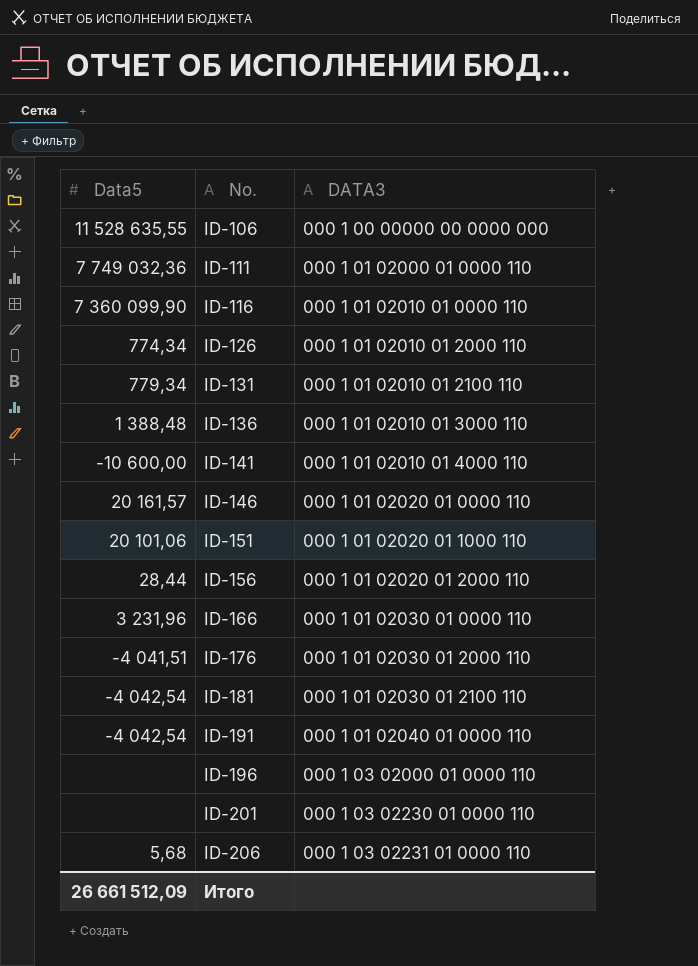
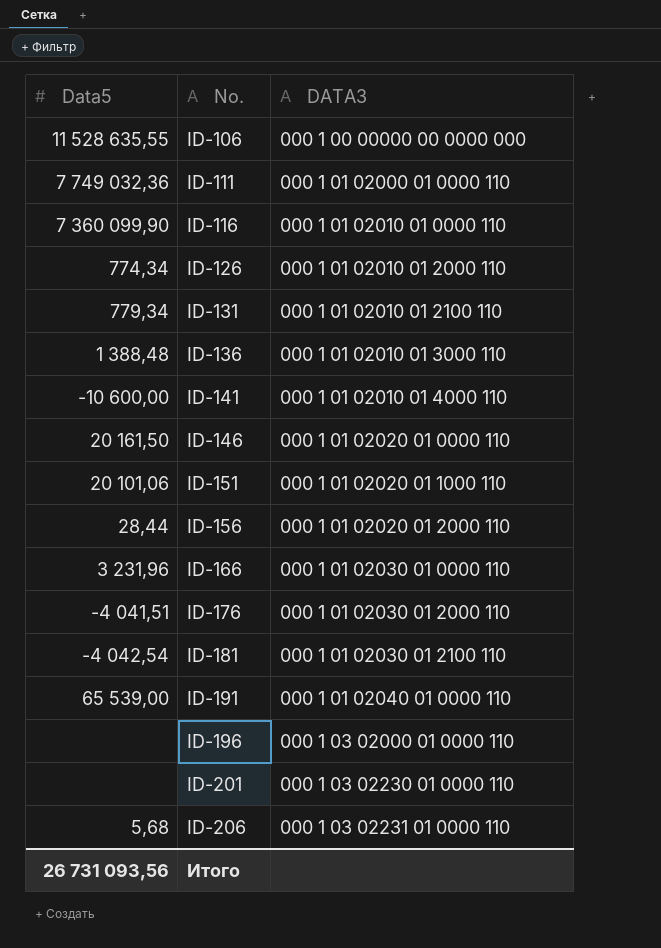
ID-146 | Data5: 20 161,57 -> 20 161,50
ID-191 | Data5: -4 042,54 -> 65 539,00
Итого | Data5: 26 661 512,09 -> 26 731 093,56

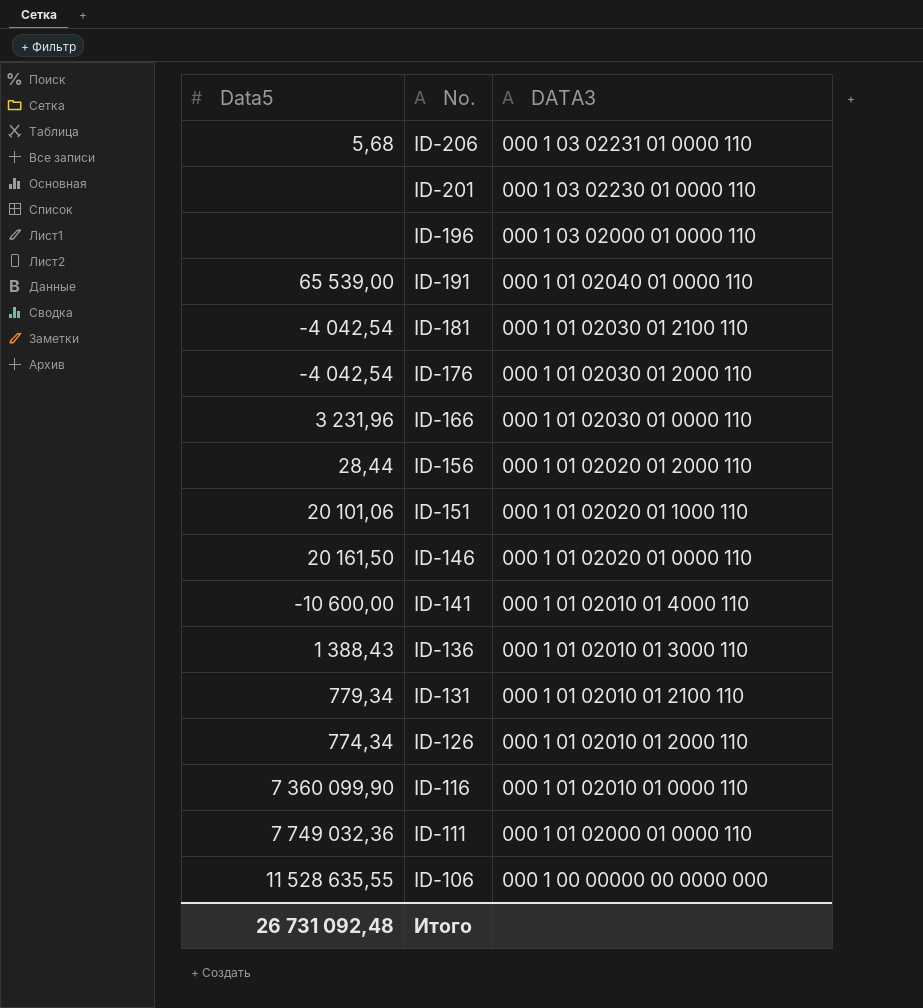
row order: No. ascending -> No. descending
ID-176 | Data5: -4 041,51 -> -4 042,54
ID-136 | Data5: 1 388,48 -> 1 388,43
Итого | Data5: 26 731 093,56 -> 26 731 092,48

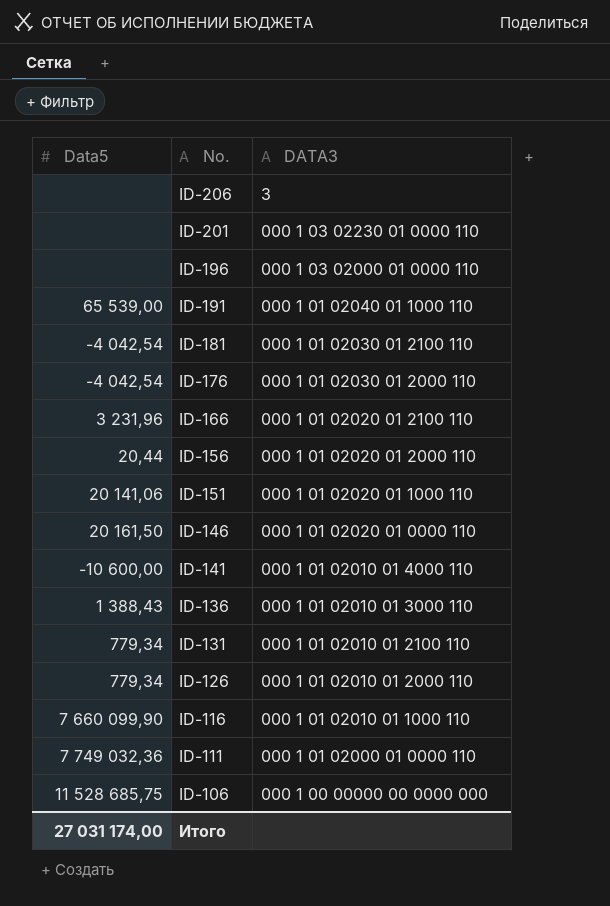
ID-206 | Data5: 5,68 -> none
ID-206 | DATA3: 000 1 03 02231 01 0000 110 -> 3
ID-191 | DATA3: 000 1 01 02040 01 0000 110 -> 000 1 01 02040 01 1000 110
ID-166 | DATA3: 000 1 01 02030 01 0000 110 -> 000 1 01 02020 01 2100 110
ID-156 | Data5: 28,44 -> 20,44
ID-151 | Data5: 20 101,06 -> 20 141,06
ID-126 | Data5: 774,34 -> 779,34
ID-116 | Data5: 7 360 099,90 -> 7 660 099,90
ID-116 | DATA3: 000 1 01 02010 01 0000 110 -> 000 1 01 02010 01 1000 110
ID-106 | Data5: 11 528 635,55 -> 11 528 685,75
Итого | Data5: 26 731 092,48 -> 27 031 174,00

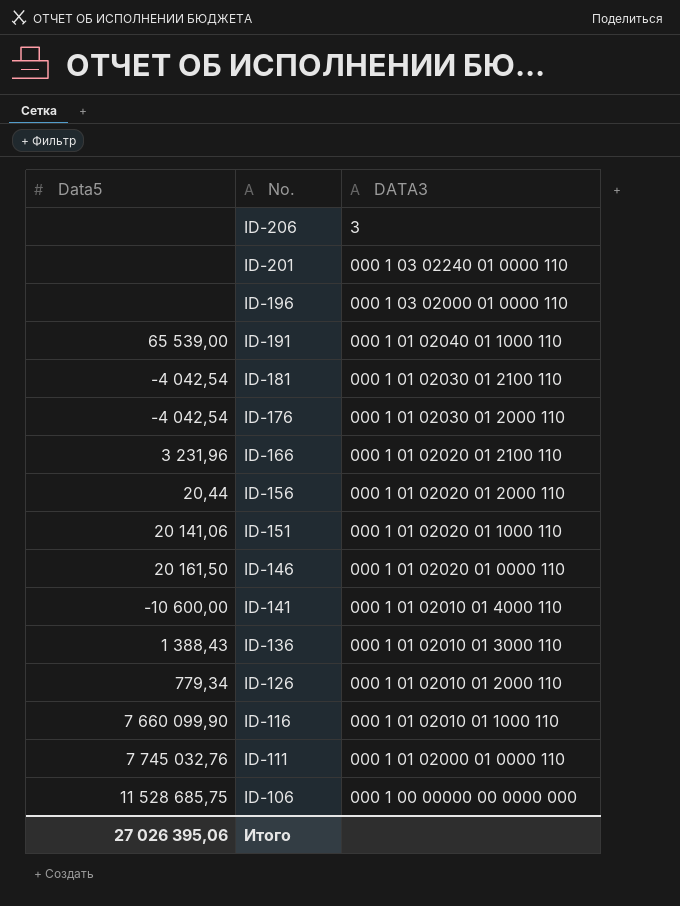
row ID-131: 779,34 | 000 1 01 02010 01 2100 110 -> none
ID-201 | DATA3: 000 1 03 02230 01 0000 110 -> 000 1 03 02240 01 0000 110
ID-111 | Data5: 7 749 032,36 -> 7 745 032,76
Итого | Data5: 27 031 174,00 -> 27 026 395,06

